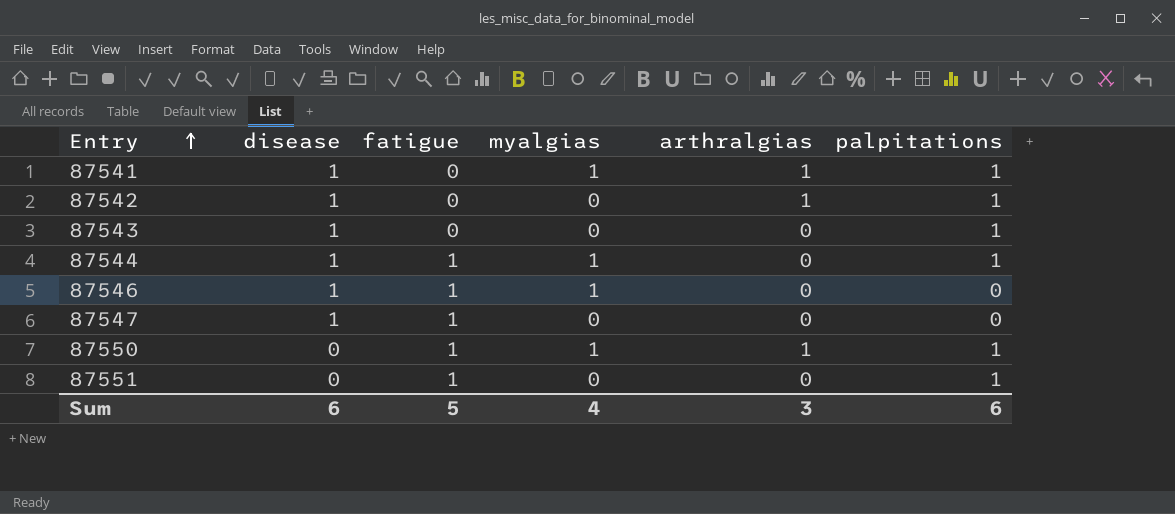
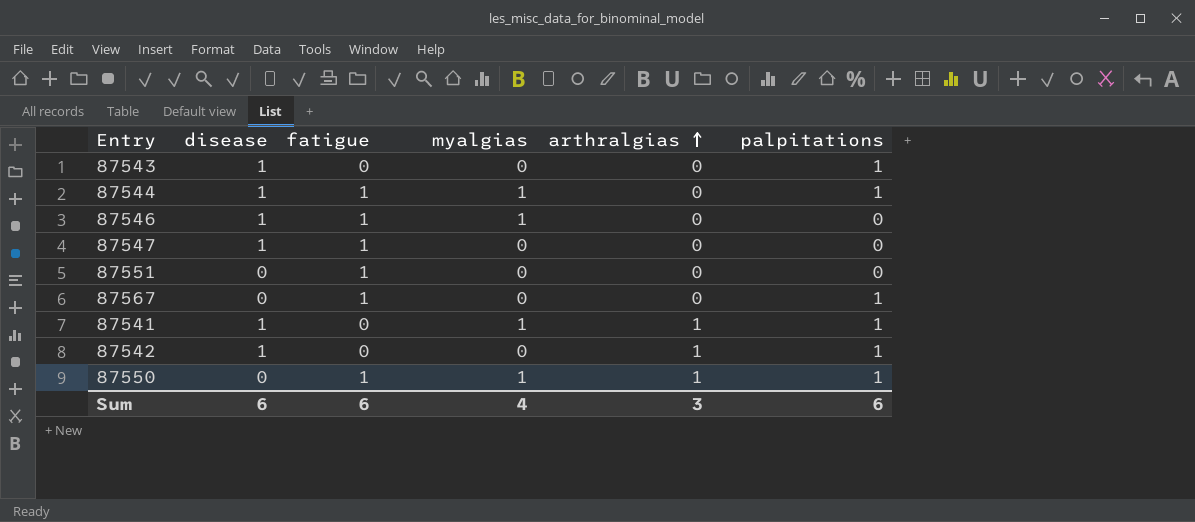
row order: Entry ascending -> arthralgias ascending
87551 | palpitations: 1 -> 0
row 87567: none -> 0 | 1 | 0 | 0 | 1
Sum | fatigue: 5 -> 6

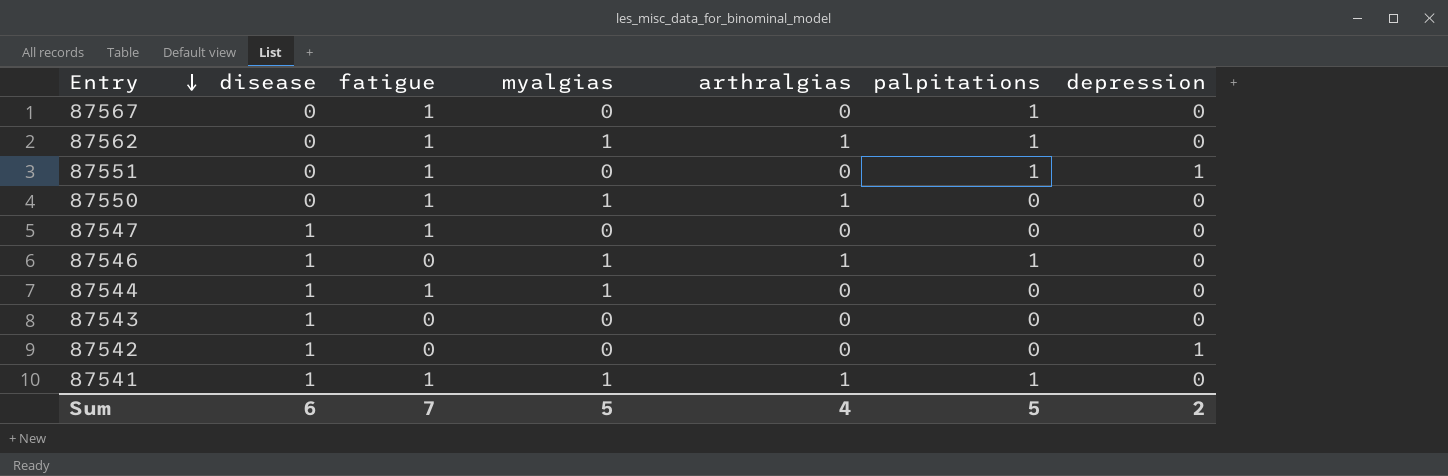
row order: arthralgias ascending -> Entry descending
column depression | position: none -> 7
row 87562: none -> 0 | 1 | 1 | 1 | 1 | 0
87551 | palpitations: 0 -> 1
87550 | palpitations: 1 -> 0
87546 | fatigue: 1 -> 0
87546 | arthralgias: 0 -> 1
87546 | palpitations: 0 -> 1
87544 | palpitations: 1 -> 0
87543 | palpitations: 1 -> 0
87542 | arthralgias: 1 -> 0
87542 | palpitations: 1 -> 0
87541 | fatigue: 0 -> 1
Sum | fatigue: 6 -> 7
Sum | myalgias: 4 -> 5
Sum | arthralgias: 3 -> 4
Sum | palpitations: 6 -> 5

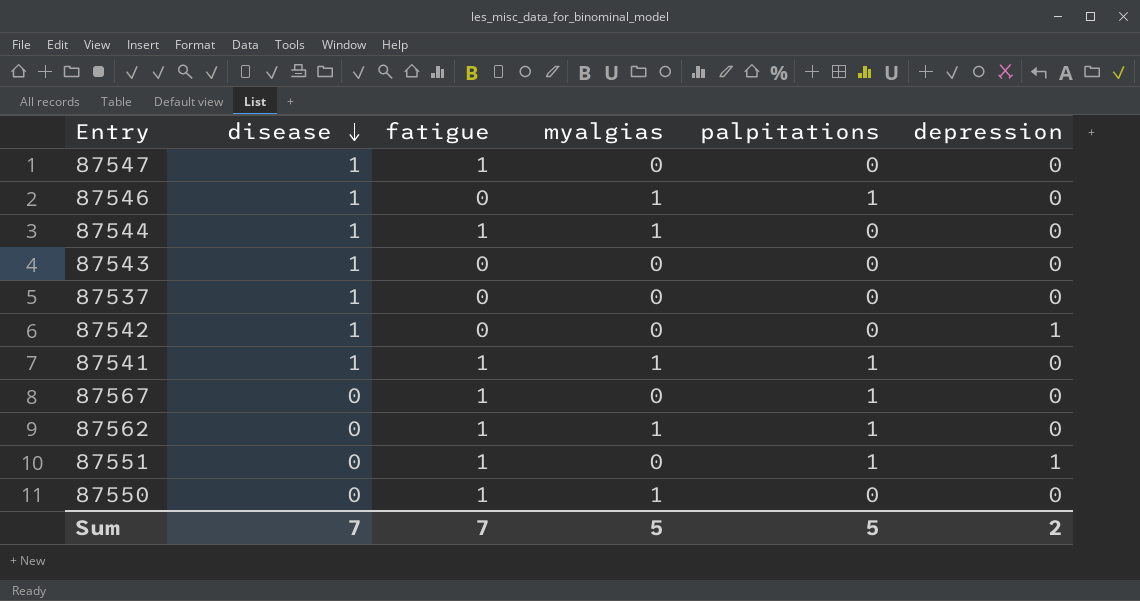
row order: Entry descending -> disease descending
column arthralgias | position: 5 -> none
row 87537: none -> 1 | 0 | 0 | 0 | 0
Sum | disease: 6 -> 7

